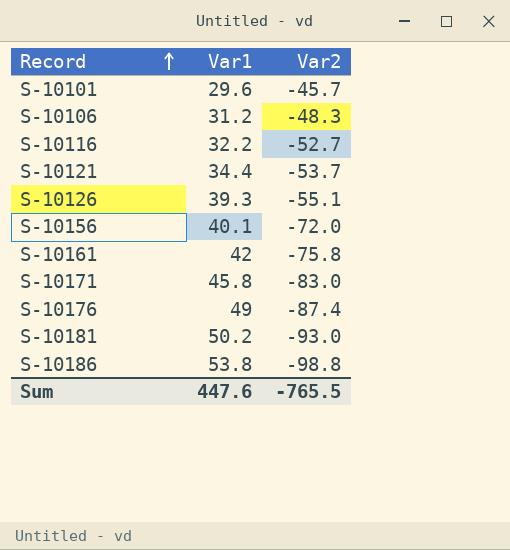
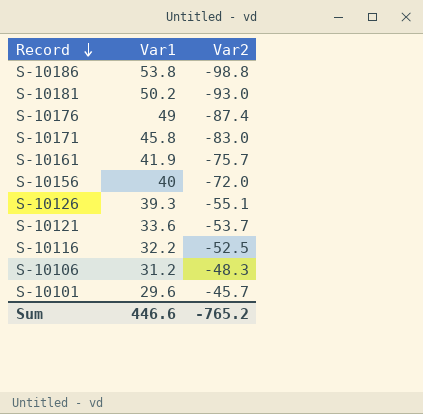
row order: Record ascending -> Record descending
S-10161 | Var1: 42 -> 41.9
S-10161 | Var2: -75.8 -> -75.7
S-10156 | Var1: 40.1 -> 40
S-10121 | Var1: 34.4 -> 33.6
S-10116 | Var2: -52.7 -> -52.5
Sum | Var1: 447.6 -> 446.6
Sum | Var2: -765.5 -> -765.2

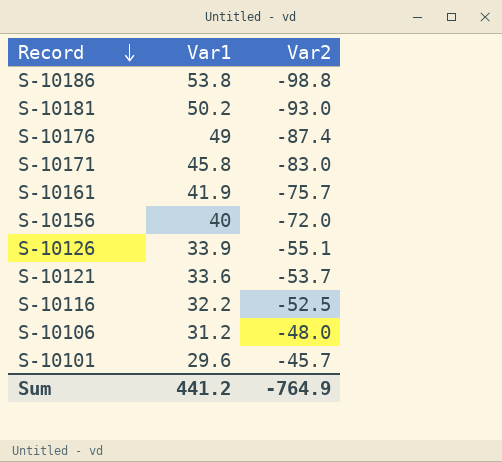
S-10126 | Var1: 39.3 -> 33.9
S-10106 | Var2: -48.3 -> -48.0
Sum | Var1: 446.6 -> 441.2
Sum | Var2: -765.2 -> -764.9

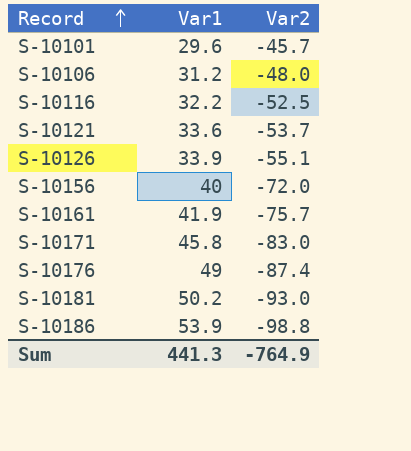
row order: Record descending -> Record ascending
S-10186 | Var1: 53.8 -> 53.9
Sum | Var1: 441.2 -> 441.3

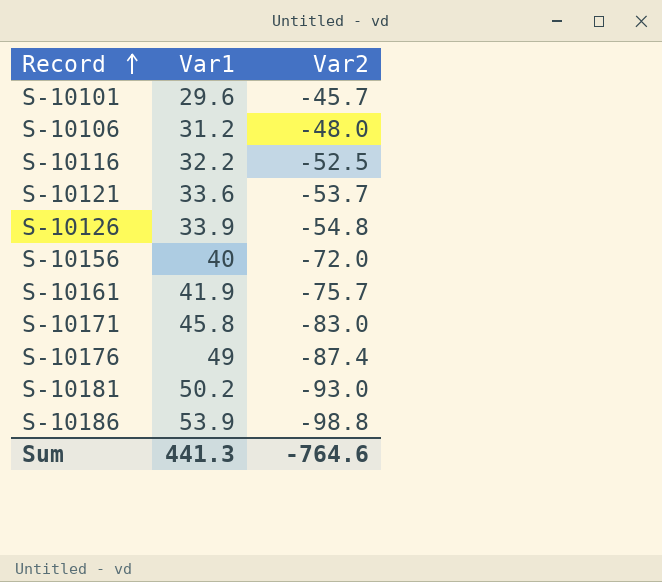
S-10126 | Var2: -55.1 -> -54.8
Sum | Var2: -764.9 -> -764.6

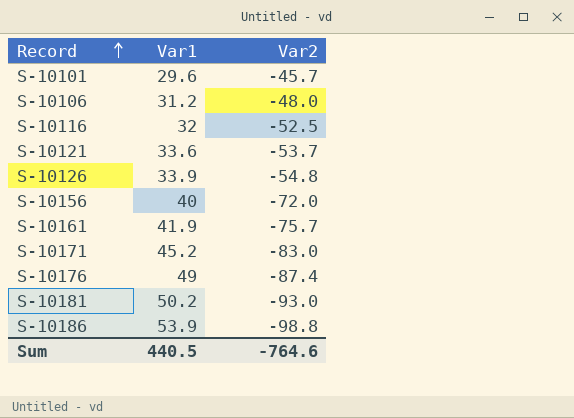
S-10116 | Var1: 32.2 -> 32
S-10171 | Var1: 45.8 -> 45.2
Sum | Var1: 441.3 -> 440.5

